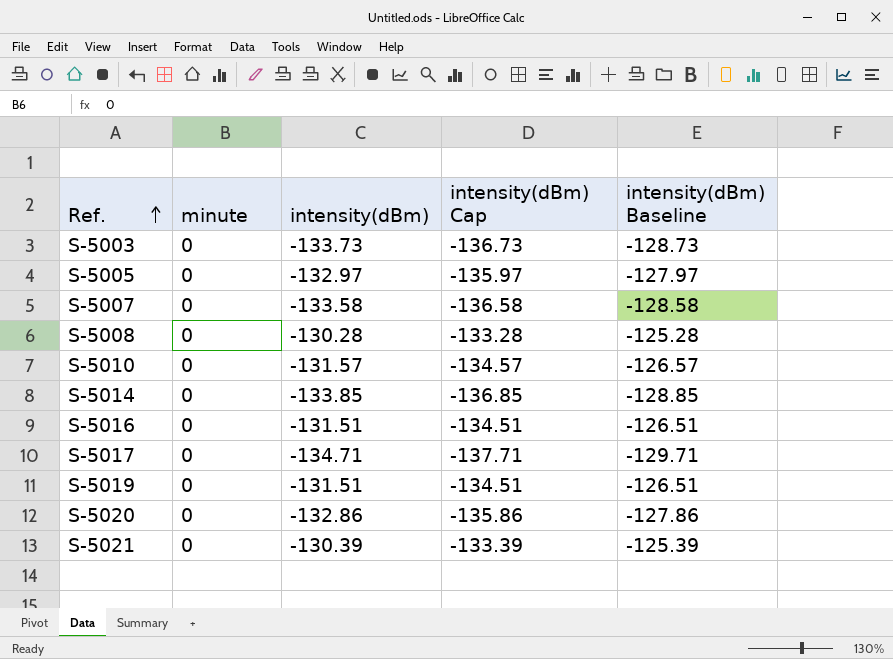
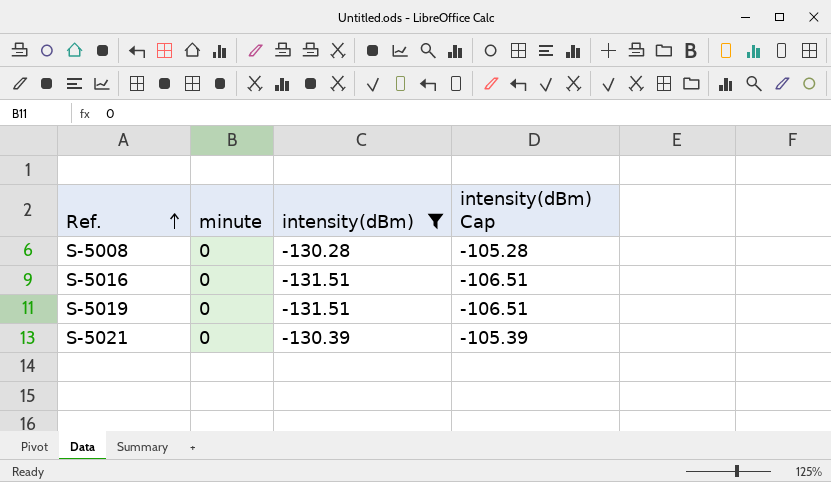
filter: none -> intensity(dBm) >= -131.51
column intensity(dBm) Baseline | formula: [intensity(dBm)] + 5 -> none
column intensity(dBm) Cap | formula: [intensity(dBm)] - 3 -> [intensity(dBm)] + 25

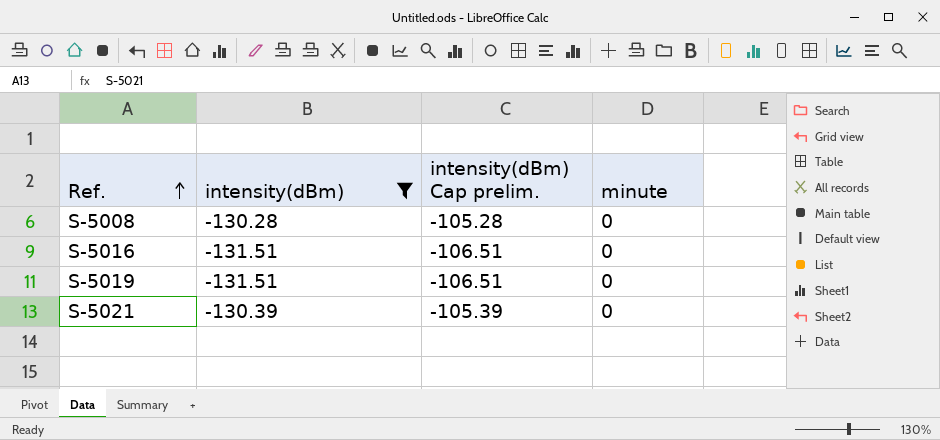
column name: intensity(dBm) Cap -> intensity(dBm) Cap prelim.
column minute | position: 2 -> 4

